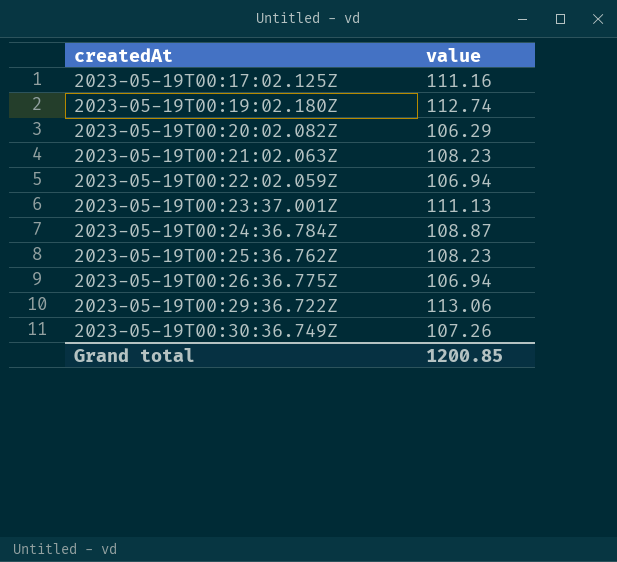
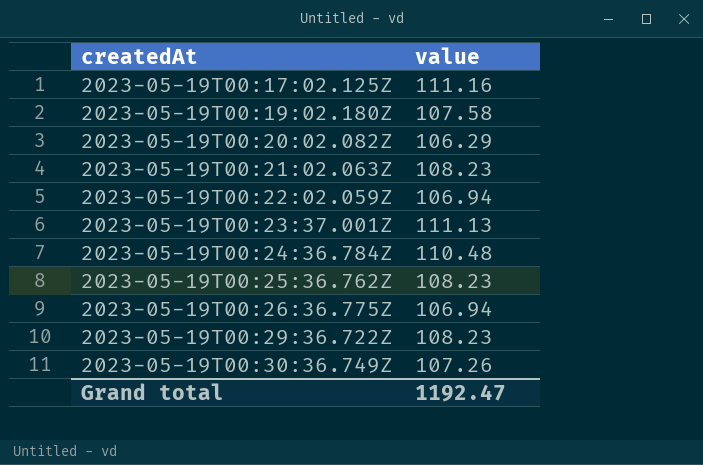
2023-05-19T00:19:02.180Z | value: 112.74 -> 107.58
2023-05-19T00:24:36.784Z | value: 108.87 -> 110.48
2023-05-19T00:29:36.722Z | value: 113.06 -> 108.23
Grand total | value: 1200.85 -> 1192.47

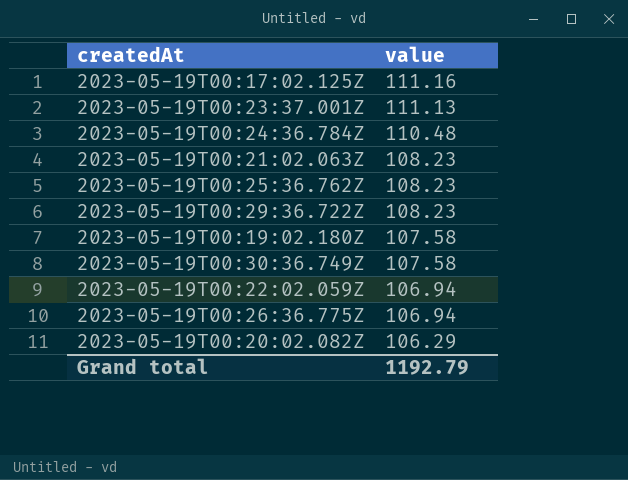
row order: createdAt ascending -> value descending
2023-05-19T00:30:36.749Z | value: 107.26 -> 107.58
Grand total | value: 1192.47 -> 1192.79

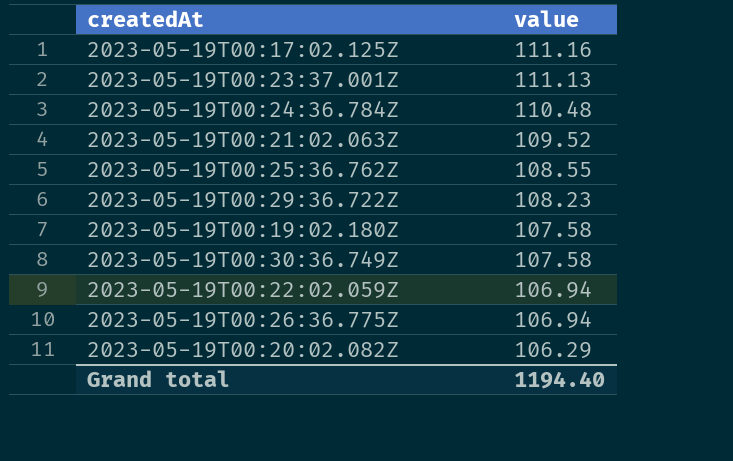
2023-05-19T00:21:02.063Z | value: 108.23 -> 109.52
2023-05-19T00:25:36.762Z | value: 108.23 -> 108.55
Grand total | value: 1192.79 -> 1194.40

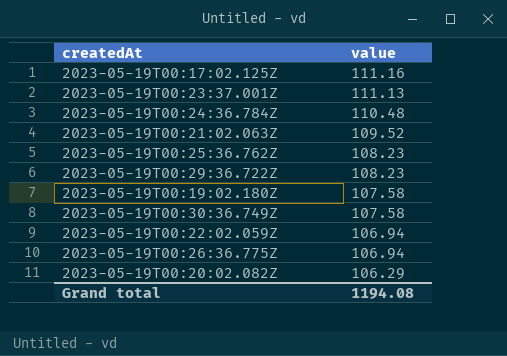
2023-05-19T00:25:36.762Z | value: 108.55 -> 108.23
Grand total | value: 1194.40 -> 1194.08

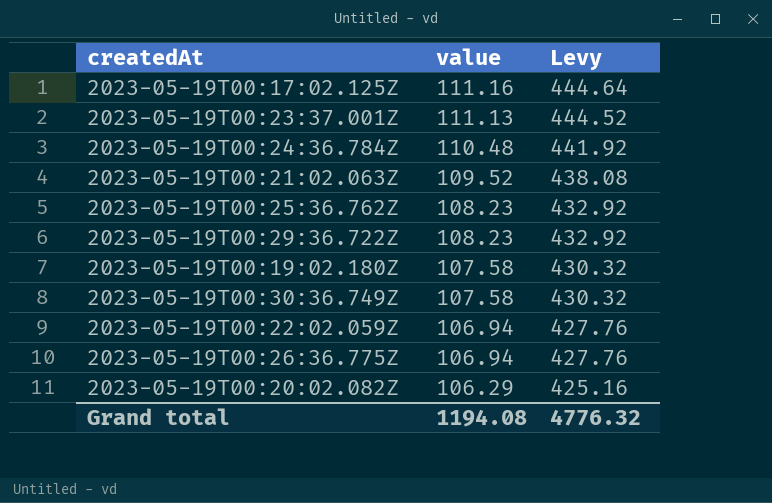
column Levy | formula: none -> [value] * 4

